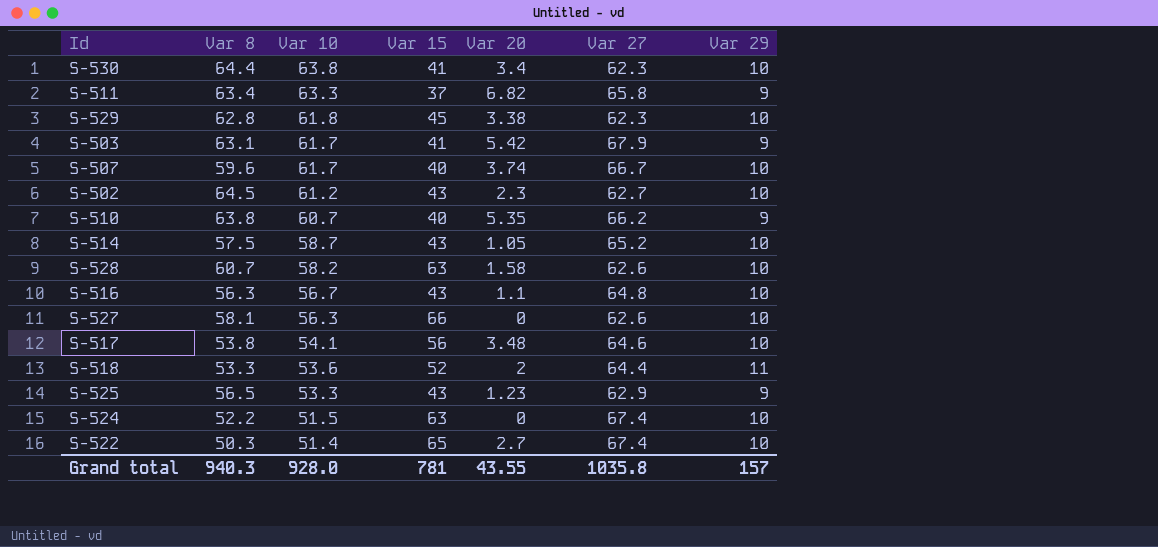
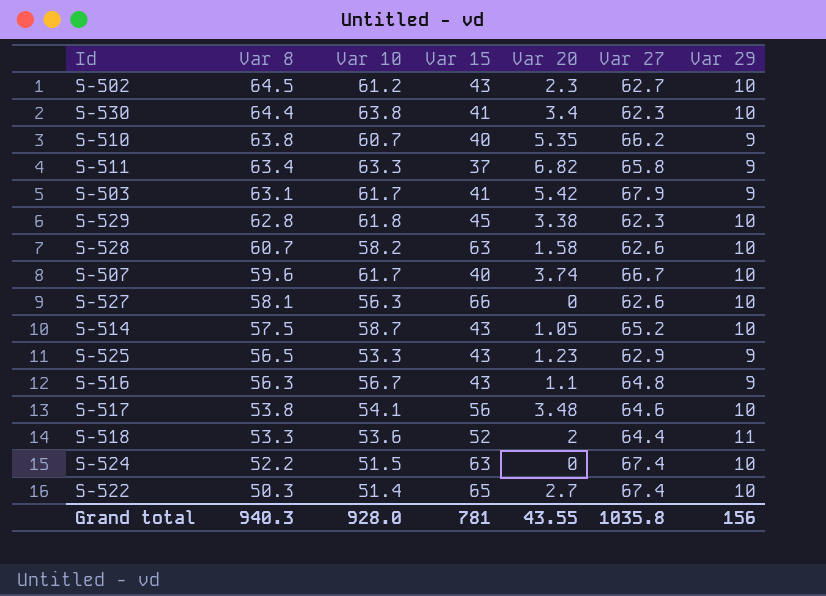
row order: Var 10 descending -> Var 8 descending
S-516 | Var 29: 10 -> 9
Grand total | Var 29: 157 -> 156

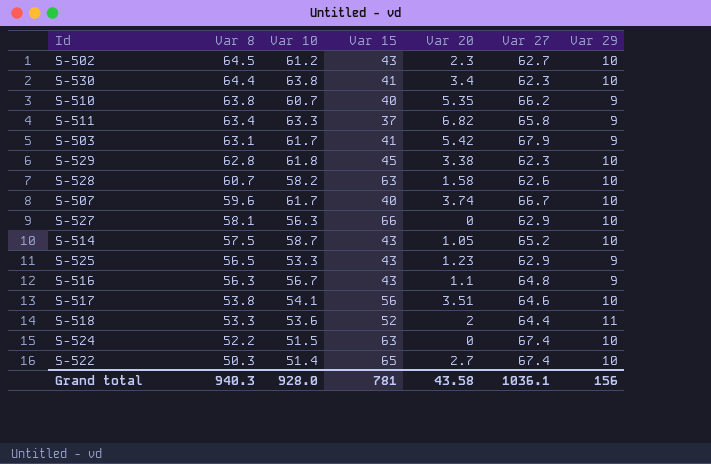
S-527 | Var 27: 62.6 -> 62.9
S-517 | Var 20: 3.48 -> 3.51
Grand total | Var 20: 43.55 -> 43.58
Grand total | Var 27: 1035.8 -> 1036.1

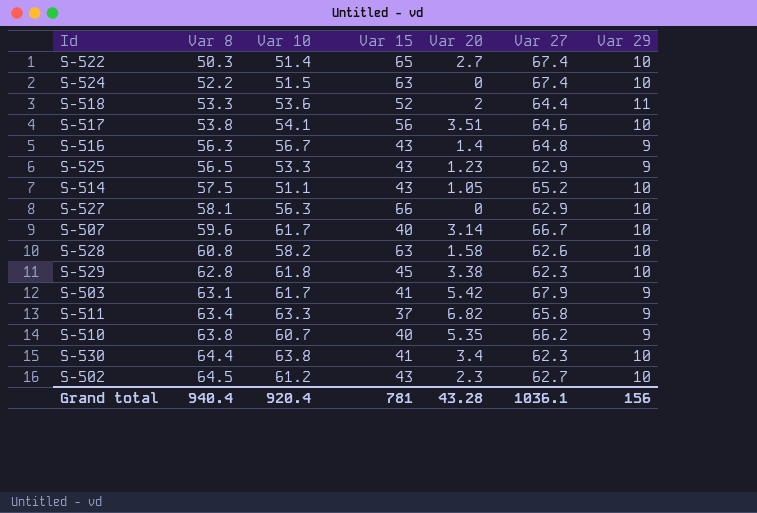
row order: Var 8 descending -> Var 8 ascending
S-516 | Var 20: 1.1 -> 1.4
S-514 | Var 10: 58.7 -> 51.1
S-507 | Var 20: 3.74 -> 3.14
S-528 | Var 8: 60.7 -> 60.8
Grand total | Var 8: 940.3 -> 940.4
Grand total | Var 10: 928.0 -> 920.4
Grand total | Var 20: 43.58 -> 43.28

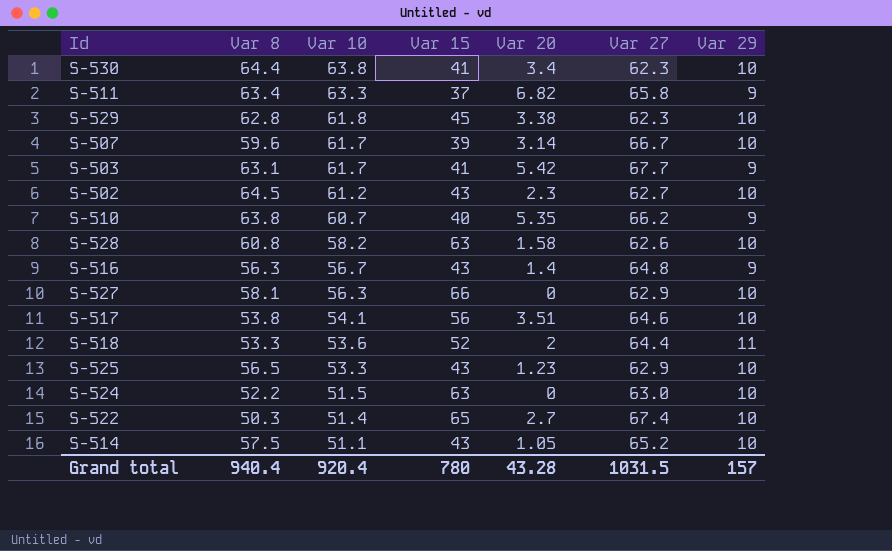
row order: Var 8 ascending -> Var 10 descending
S-507 | Var 15: 40 -> 39
S-503 | Var 27: 67.9 -> 67.7
S-525 | Var 29: 9 -> 10
S-524 | Var 27: 67.4 -> 63.0
Grand total | Var 15: 781 -> 780
Grand total | Var 27: 1036.1 -> 1031.5
Grand total | Var 29: 156 -> 157

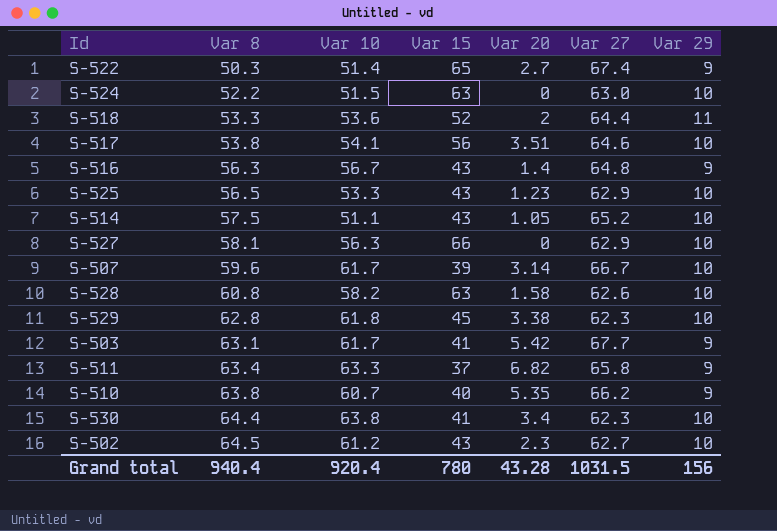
row order: Var 10 descending -> Var 8 ascending
S-522 | Var 29: 10 -> 9
Grand total | Var 29: 157 -> 156

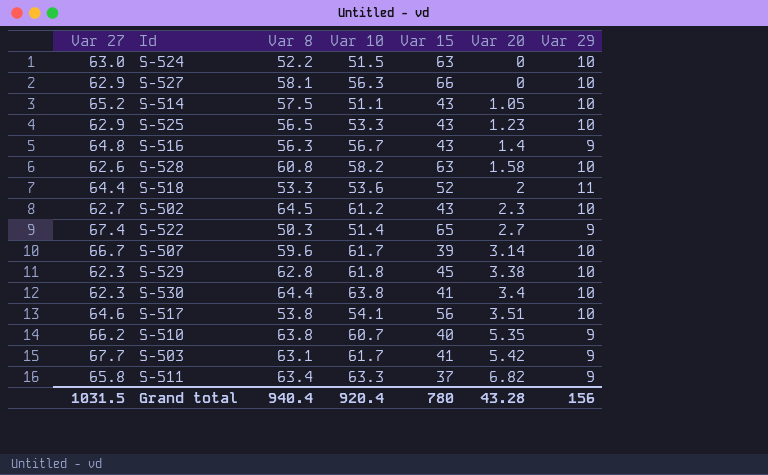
row order: Var 8 ascending -> Var 20 ascending
column Var 27 | position: 6 -> 1

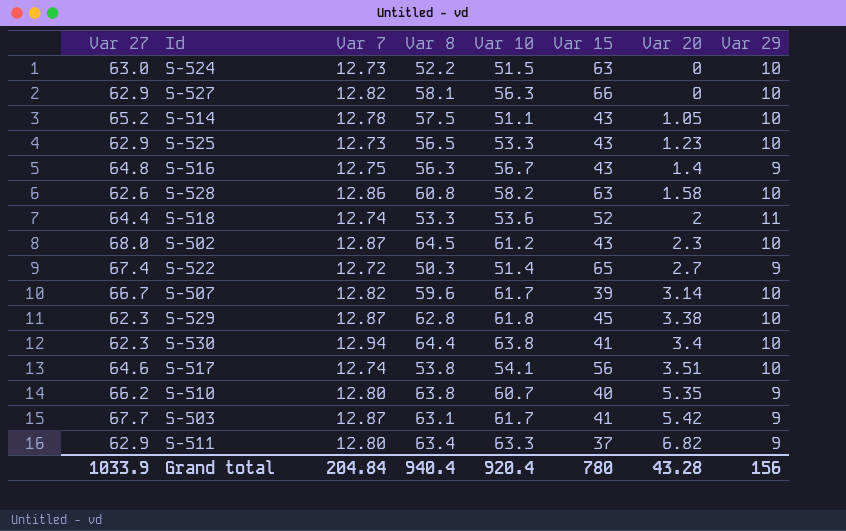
column Var 7 | position: none -> 3
S-502 | Var 27: 62.7 -> 68.0
S-511 | Var 27: 65.8 -> 62.9
Grand total | Var 27: 1031.5 -> 1033.9

